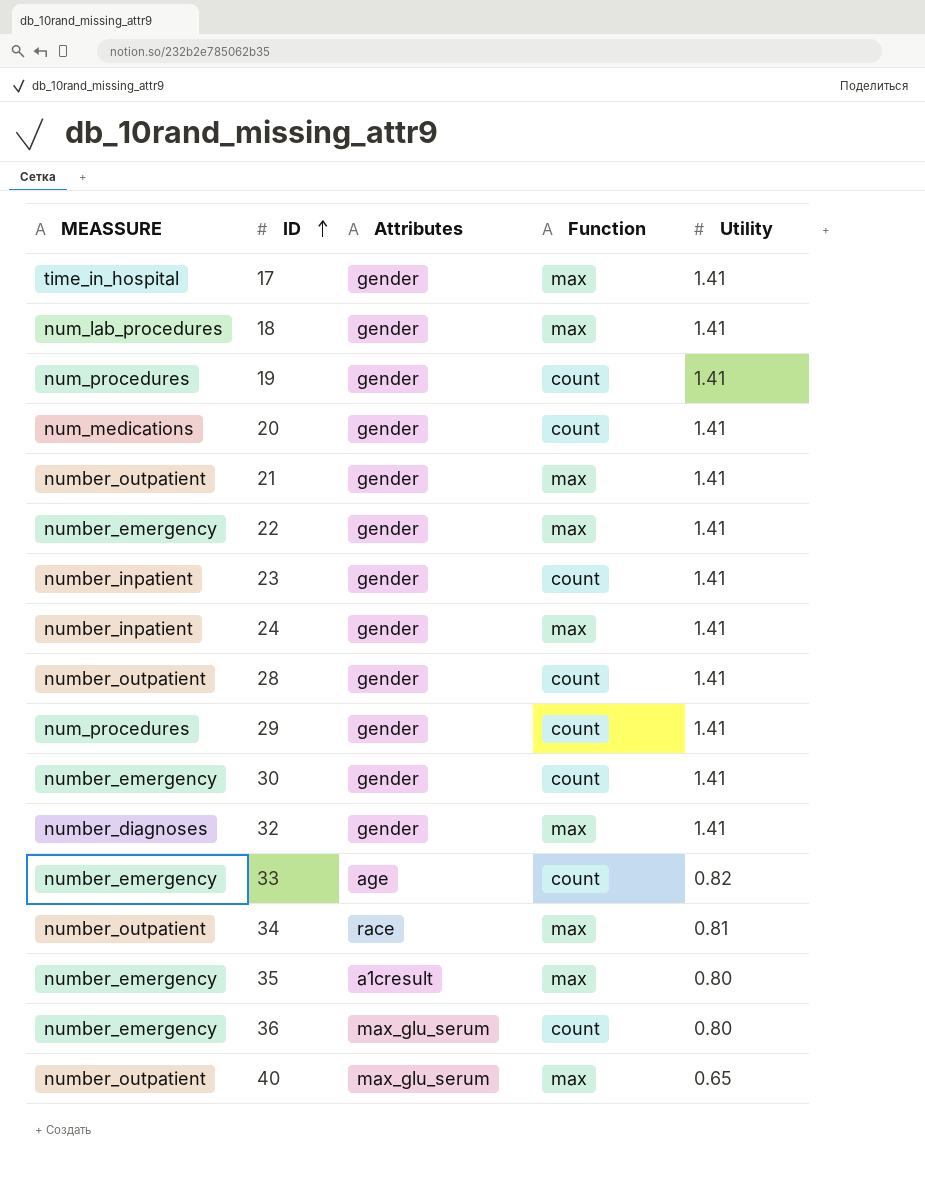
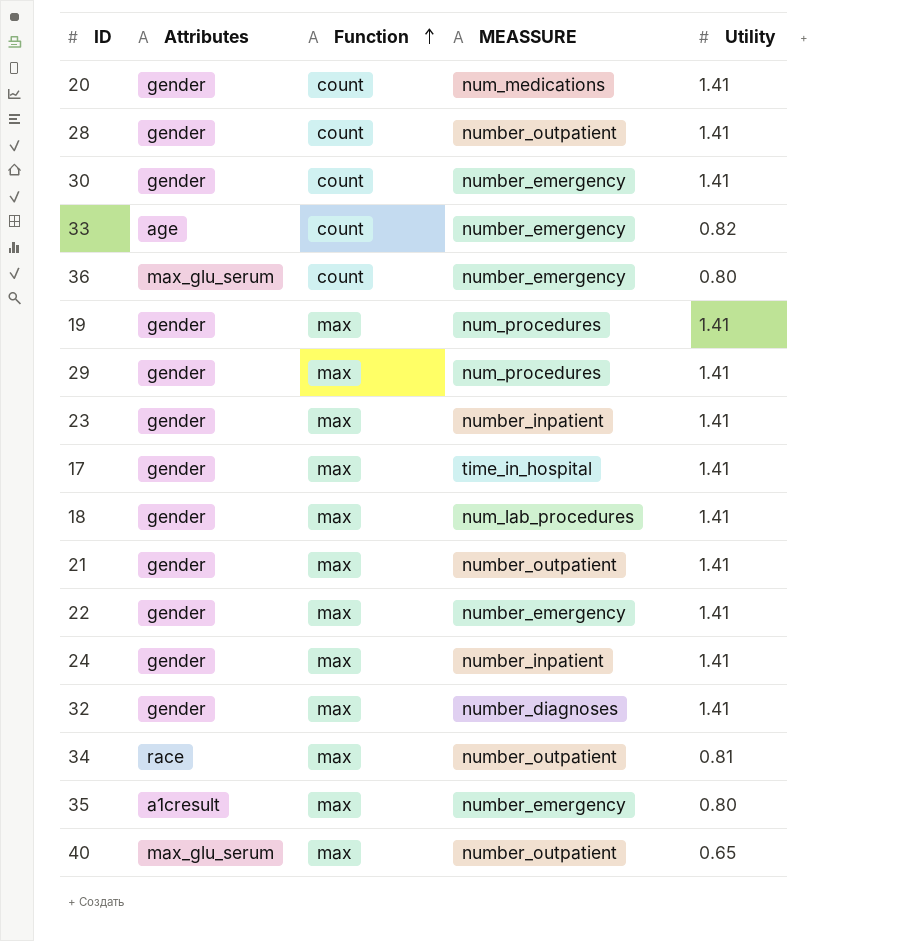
row order: ID ascending -> Function ascending
column MEASSURE | position: 1 -> 4
19 | Function: count -> max
29 | Function: count -> max
23 | Function: count -> max

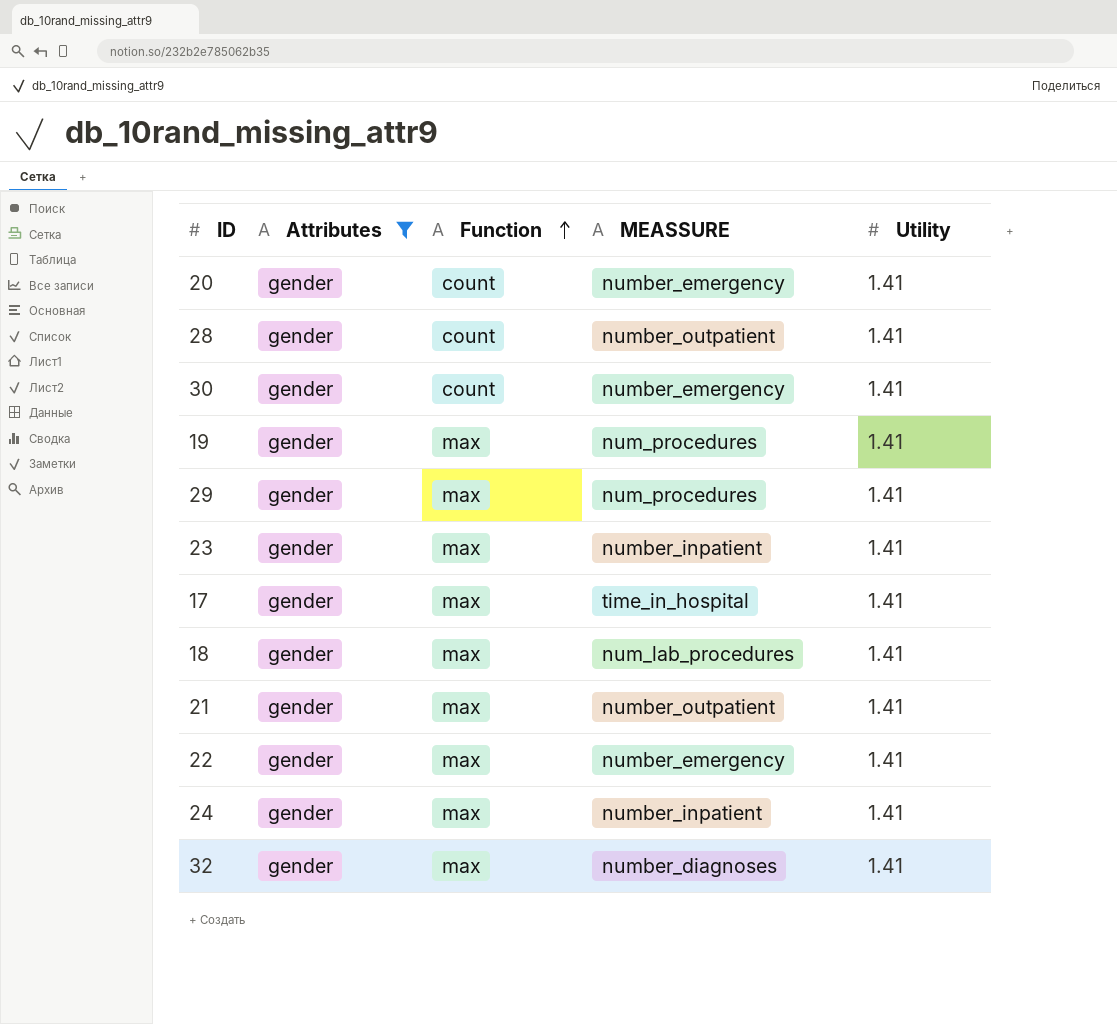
filter: none -> Attributes = gender
20 | MEASSURE: num_medications -> number_emergency

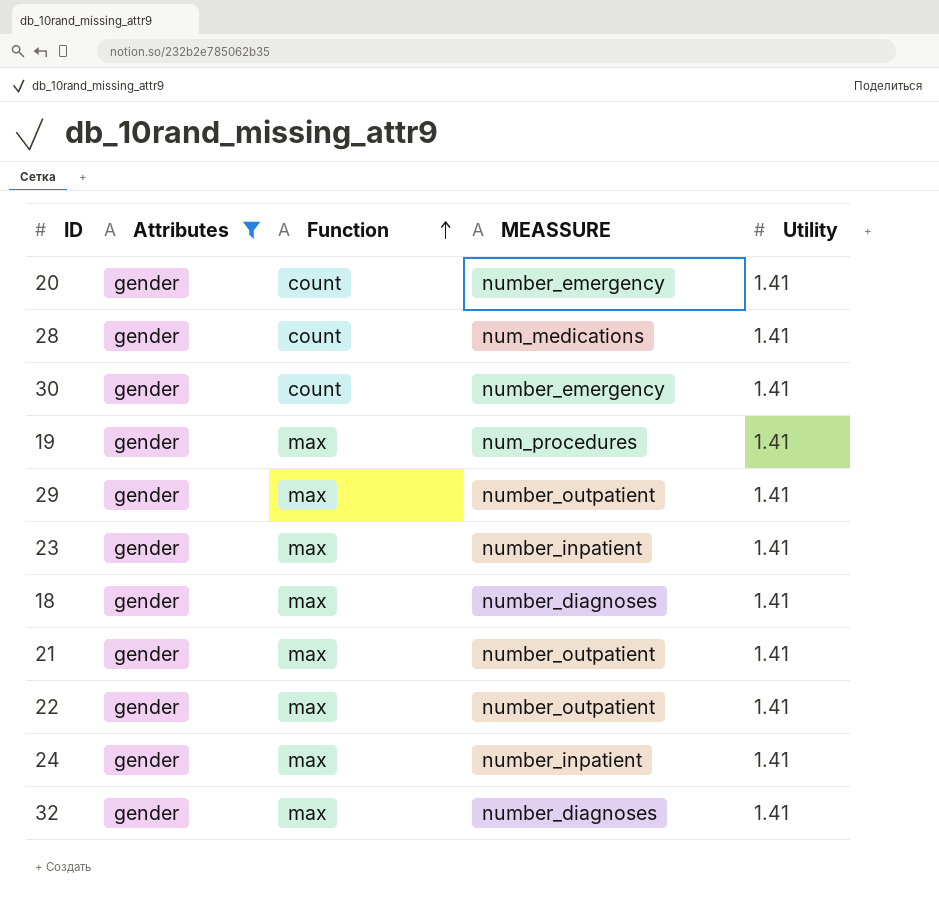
row 17: gender | max | time_in_hospital | 1.41 -> none
28 | MEASSURE: number_outpatient -> num_medications
29 | MEASSURE: num_procedures -> number_outpatient
18 | MEASSURE: num_lab_procedures -> number_diagnoses
22 | MEASSURE: number_emergency -> number_outpatient

